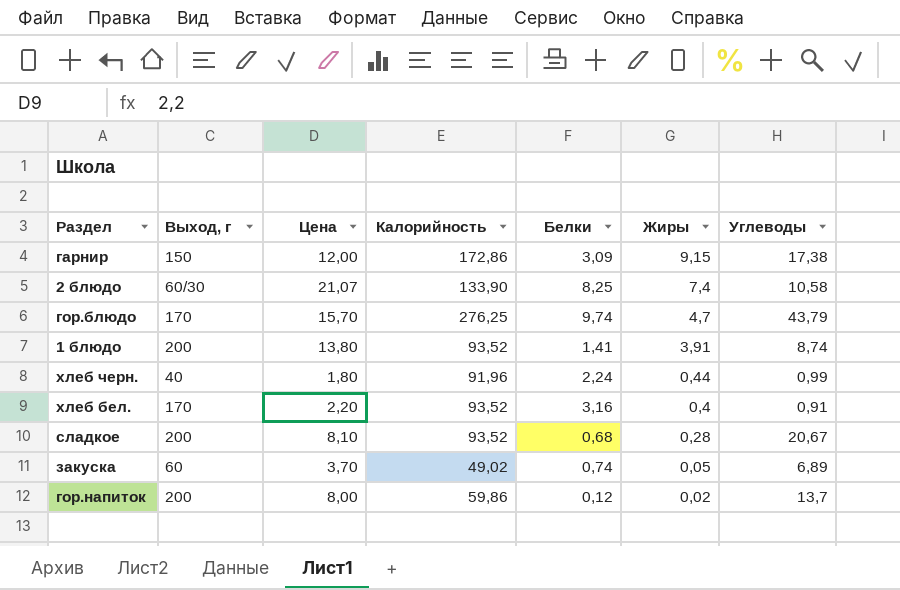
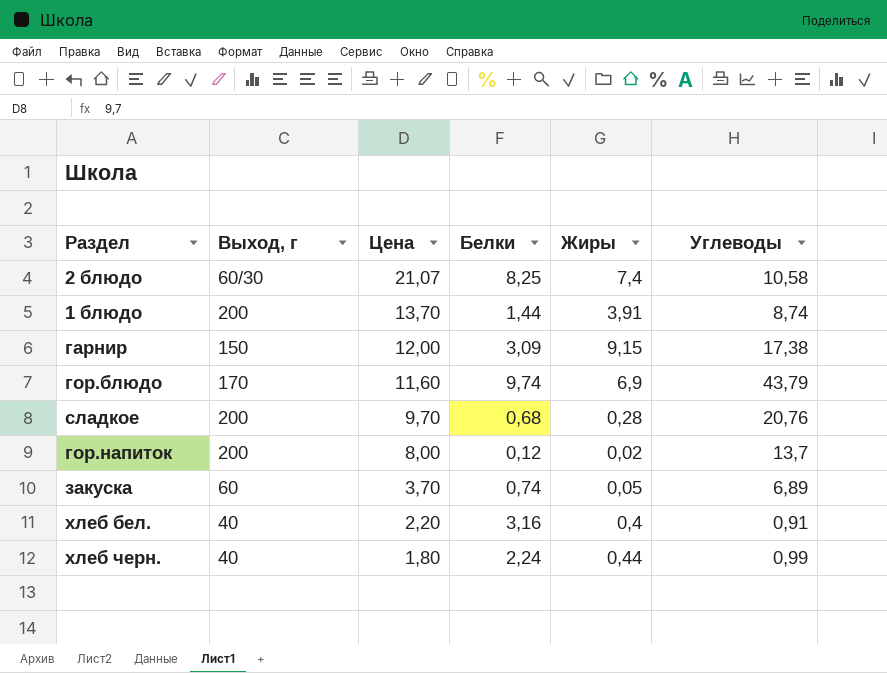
row order: Жиры descending -> Цена descending
column Калорийность | position: 4 -> none
1 блюдо | Цена: 13,80 -> 13,70
1 блюдо | Белки: 1,41 -> 1,44
гор.блюдо | Цена: 15,70 -> 11,60
гор.блюдо | Жиры: 4,7 -> 6,9
сладкое | Цена: 8,10 -> 9,70
сладкое | Углеводы: 20,67 -> 20,76
хлеб бел. | Выход, г: 170 -> 40

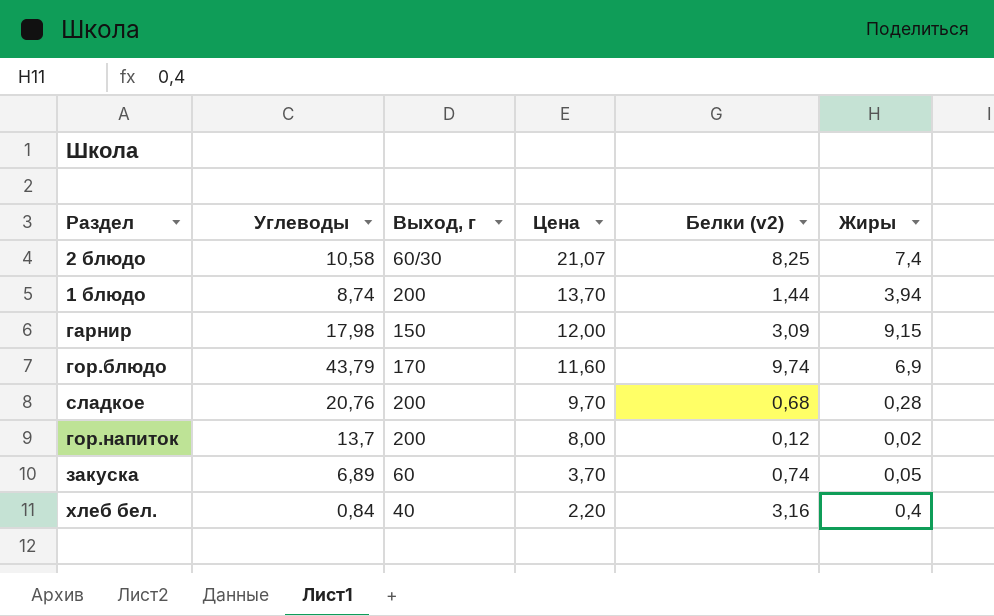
column Углеводы | position: 6 -> 2
column name: Белки -> Белки (v2)
row хлеб черн.: 40 | 1,80 | 2,24 | 0,44 | 0,99 -> none
1 блюдо | Жиры: 3,91 -> 3,94
гарнир | Углеводы: 17,38 -> 17,98
хлеб бел. | Углеводы: 0,91 -> 0,84

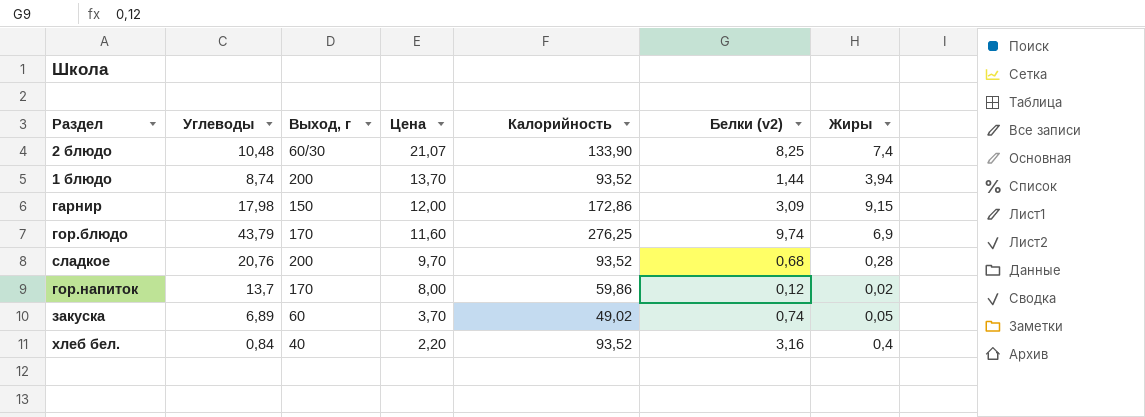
column Калорийность | position: none -> 5
2 блюдо | Углеводы: 10,58 -> 10,48
гор.напиток | Выход, г: 200 -> 170

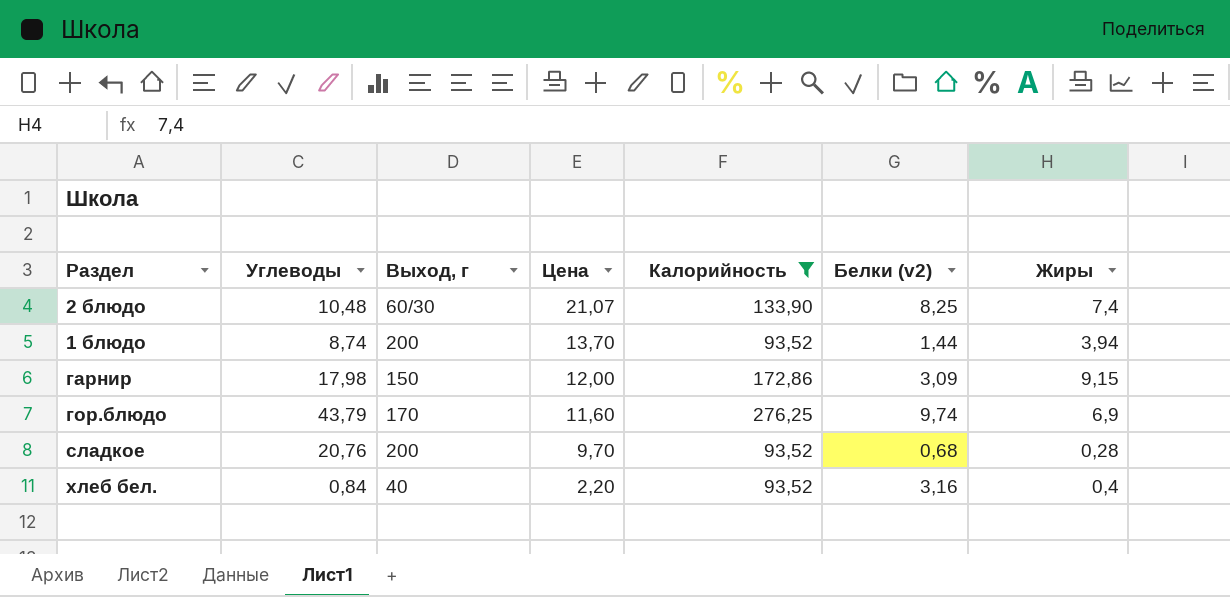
filter: none -> Калорийность >= 93,52

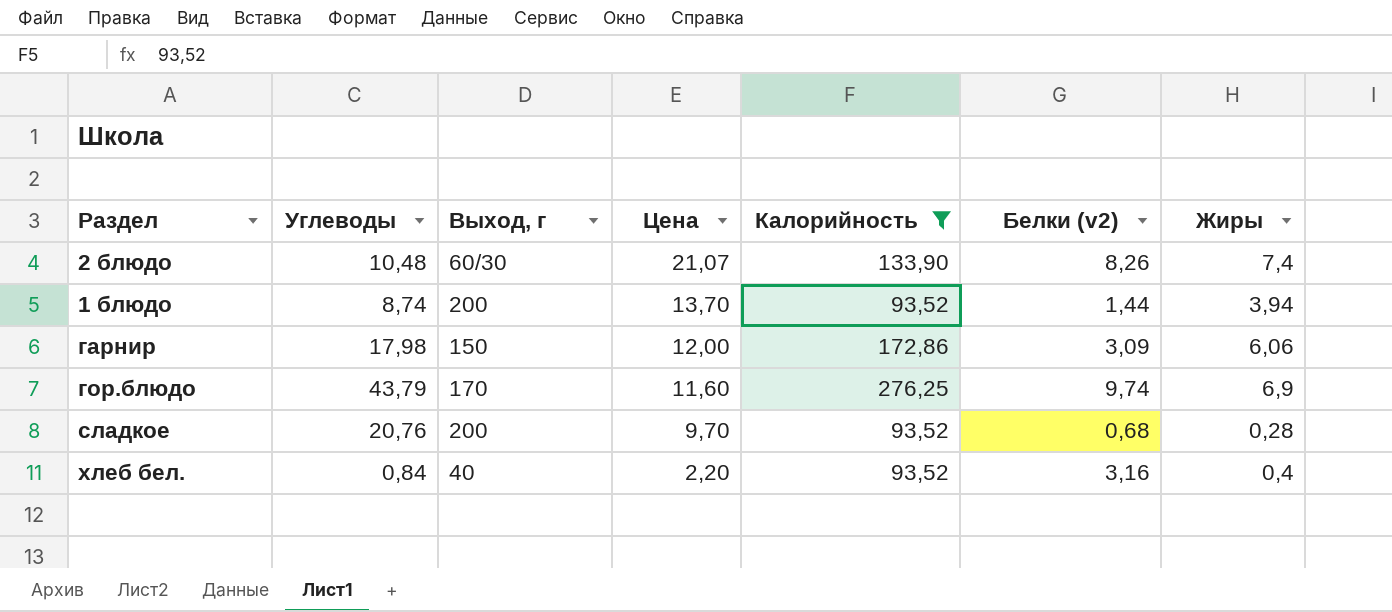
2 блюдо | Белки (v2): 8,25 -> 8,26
гарнир | Жиры: 9,15 -> 6,06

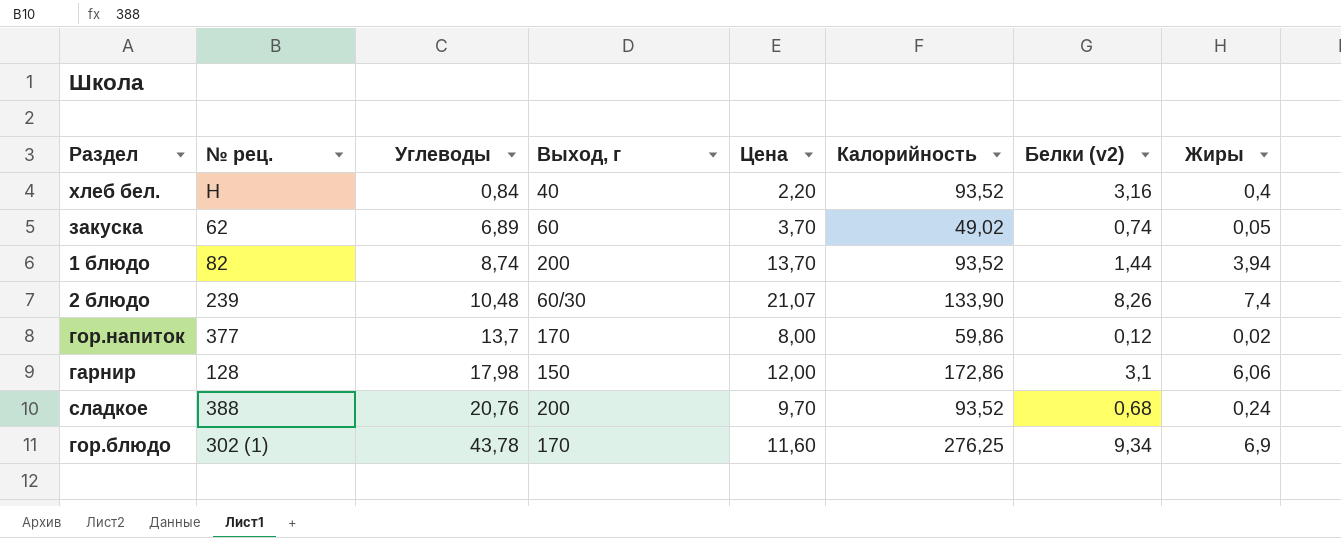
filter: Калорийность >= 93,52 -> none
row order: Цена descending -> Углеводы ascending
column № рец. | position: none -> 2
гарнир | Белки (v2): 3,09 -> 3,1
сладкое | Жиры: 0,28 -> 0,24
гор.блюдо | Углеводы: 43,79 -> 43,78
гор.блюдо | Белки (v2): 9,74 -> 9,34

